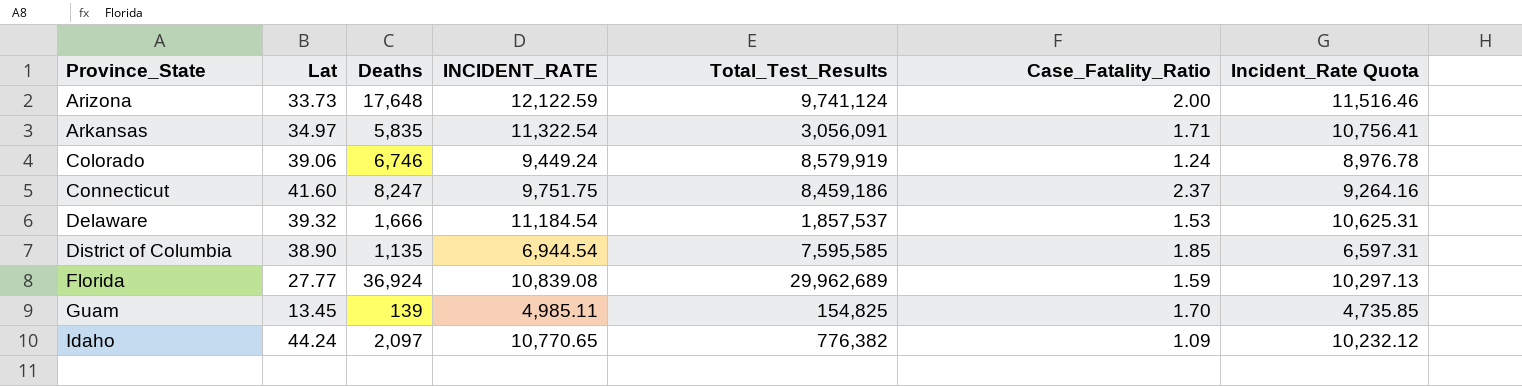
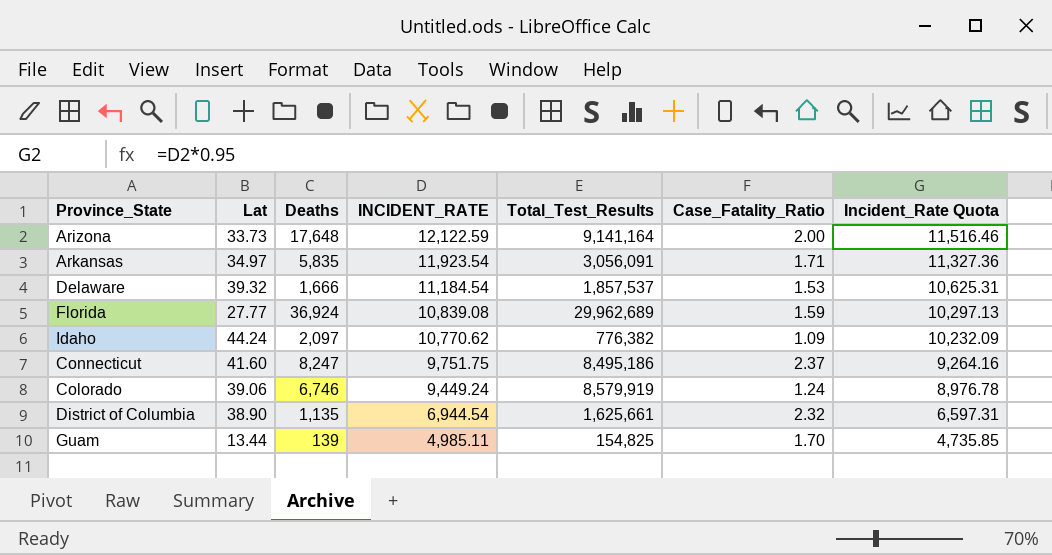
row order: Province_State ascending -> INCIDENT_RATE descending
Arizona | Total_Test_Results: 9,741,124 -> 9,141,164
Arkansas | INCIDENT_RATE: 11,322.54 -> 11,923.54
Arkansas | Incident_Rate Quota: 10,756.41 -> 11,327.36
Idaho | INCIDENT_RATE: 10,770.65 -> 10,770.62
Idaho | Incident_Rate Quota: 10,232.12 -> 10,232.09
Connecticut | Total_Test_Results: 8,459,186 -> 8,495,186
District of Columbia | Total_Test_Results: 7,595,585 -> 1,625,661
District of Columbia | Case_Fatality_Ratio: 1.85 -> 2.32
Guam | Lat: 13.45 -> 13.44

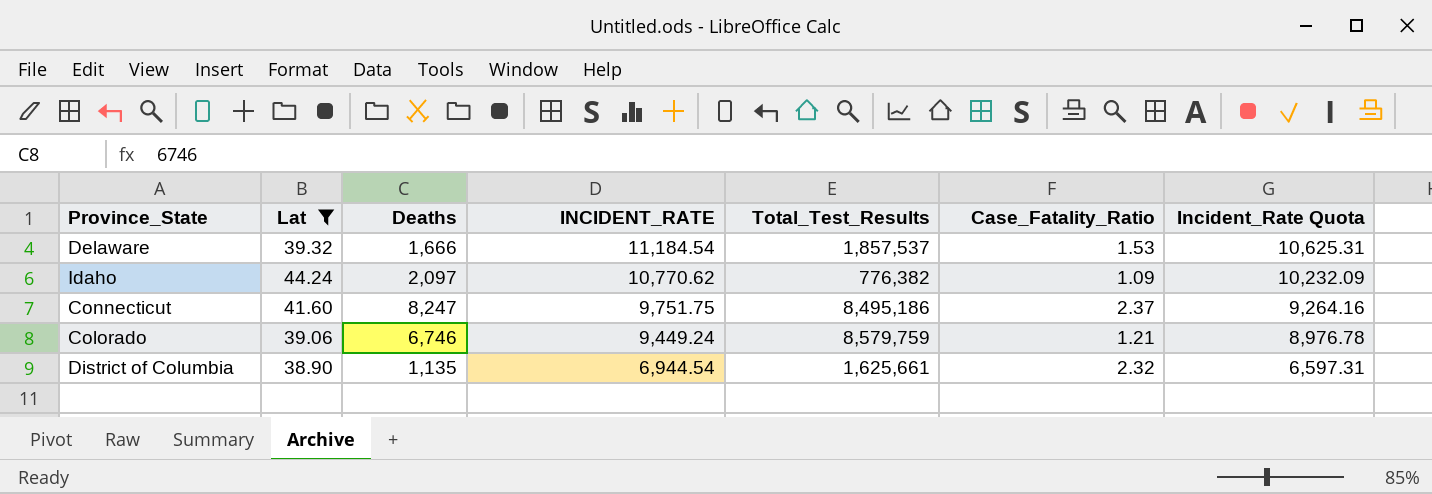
filter: none -> Lat >= 38.90
Colorado | Total_Test_Results: 8,579,919 -> 8,579,759
Colorado | Case_Fatality_Ratio: 1.24 -> 1.21

